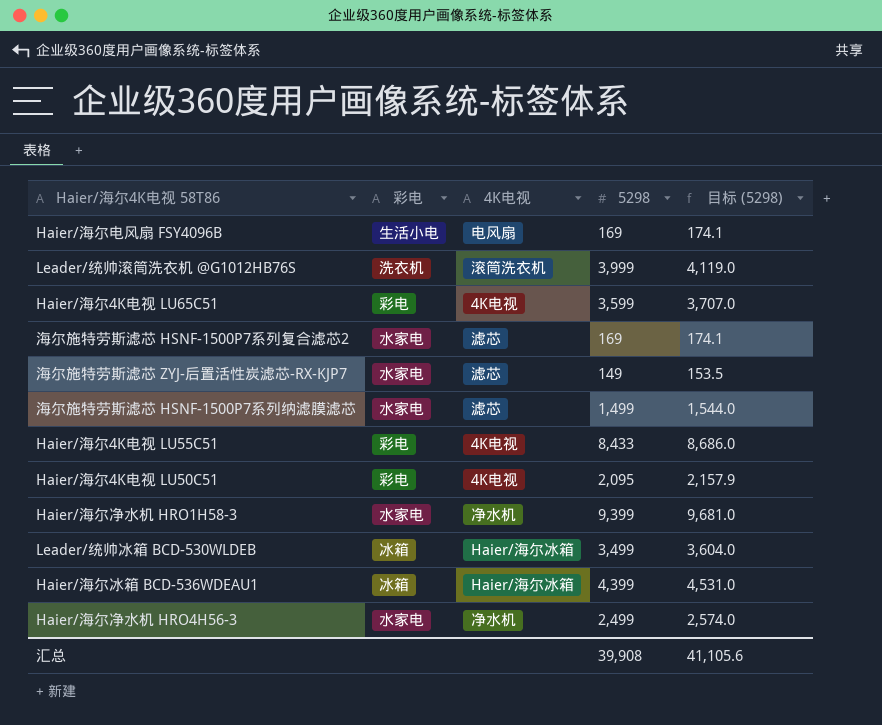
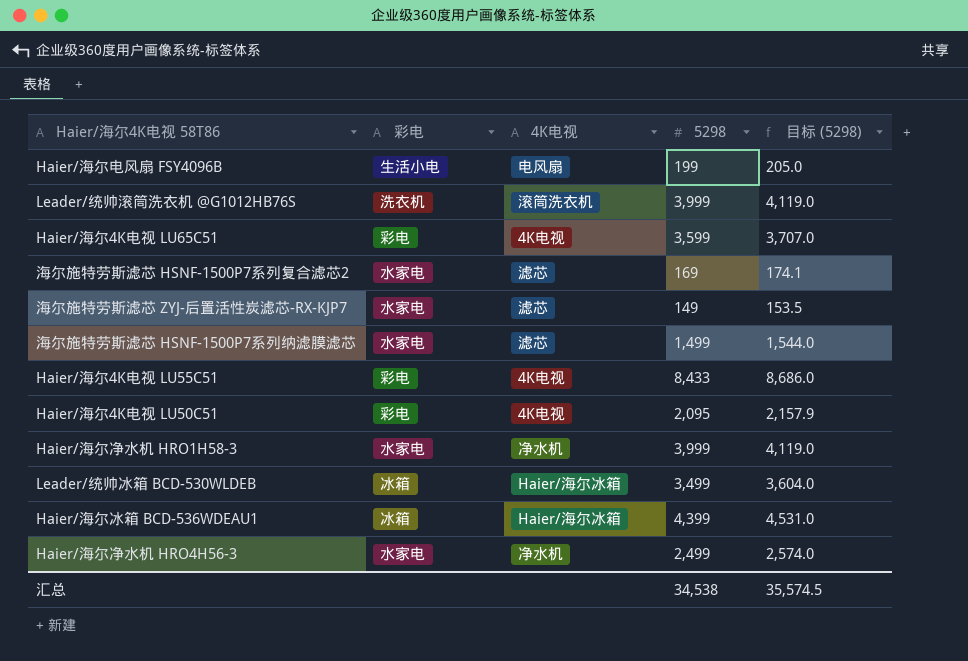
Haier/海尔电风扇 FSY4096B | 5298: 169 -> 199
Haier/海尔电风扇 FSY4096B | 目标 (5298): 174.1 -> 205.0
Haier/海尔净水机 HRO1H58-3 | 5298: 9,399 -> 3,999
Haier/海尔净水机 HRO1H58-3 | 目标 (5298): 9,681.0 -> 4,119.0
汇总 | 5298: 39,908 -> 34,538
汇总 | 目标 (5298): 41,105.6 -> 35,574.5

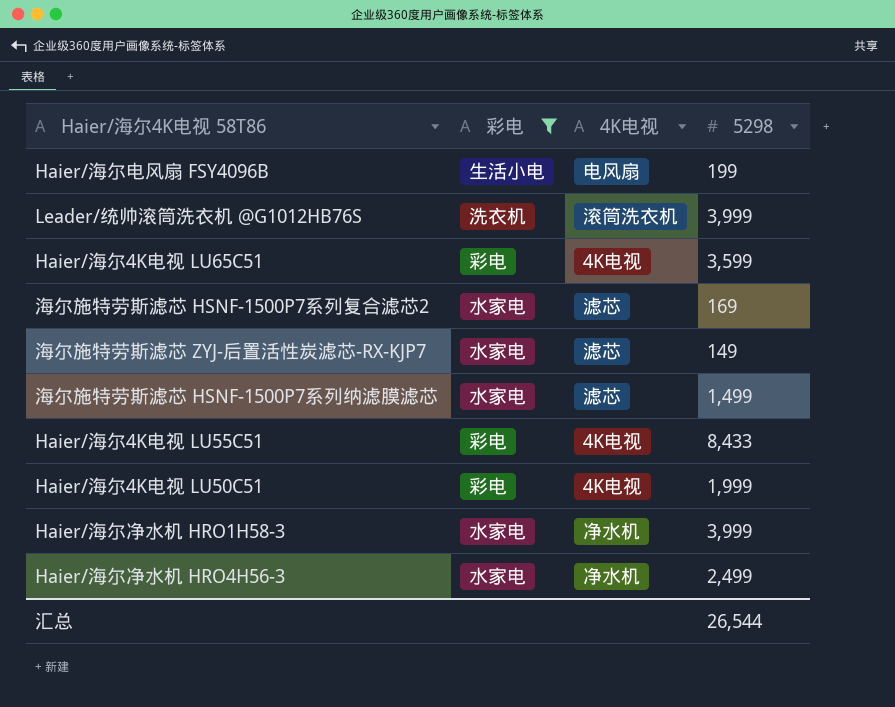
filter: none -> 彩电 != 冰箱
column 目标 (5298) | formula: [5298] * 1.03 -> none
Haier/海尔4K电视 LU50C51 | 5298: 2,095 -> 1,999
汇总 | 5298: 34,538 -> 26,544

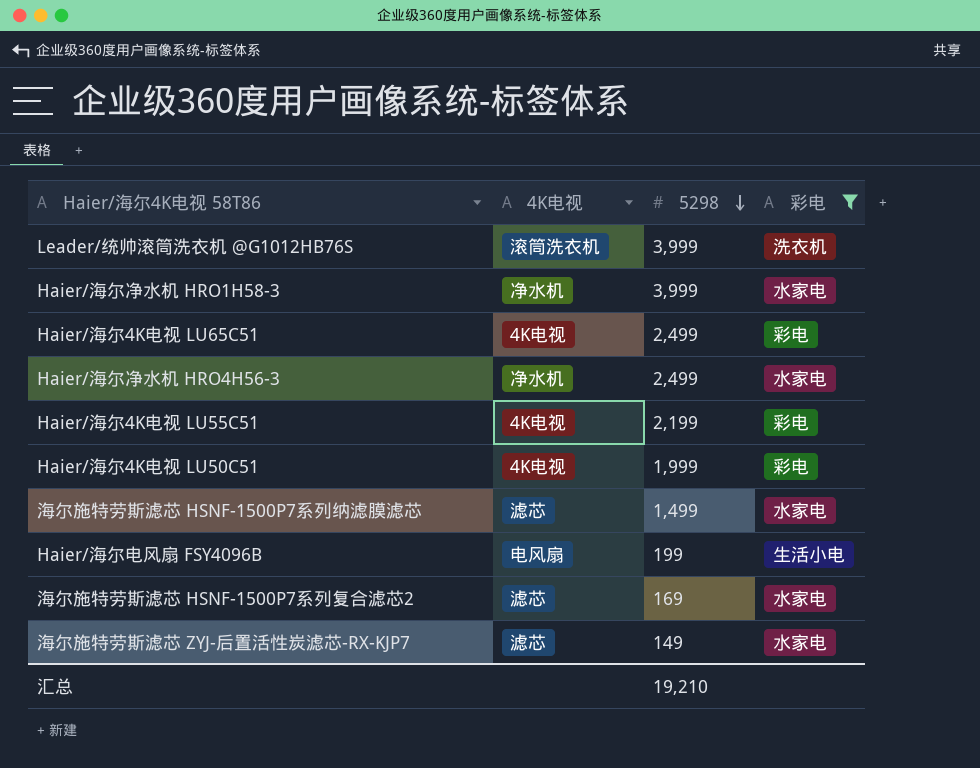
row order: none -> 5298 descending
column 彩电 | position: 2 -> 4
Haier/海尔4K电视 LU65C51 | 5298: 3,599 -> 2,499
Haier/海尔4K电视 LU55C51 | 5298: 8,433 -> 2,199
汇总 | 5298: 26,544 -> 19,210

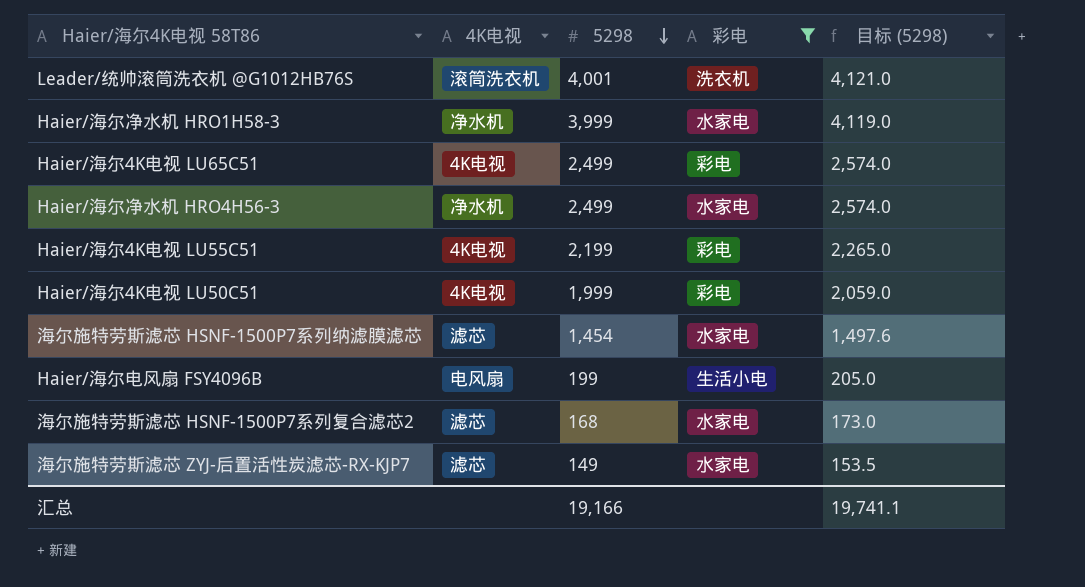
column 目标 (5298) | formula: none -> [5298] * 1.03
Leader/统帅滚筒洗衣机 @G1012HB76S | 5298: 3,999 -> 4,001
海尔施特劳斯滤芯 HSNF-1500P7系列纳滤膜滤芯 | 5298: 1,499 -> 1,454
海尔施特劳斯滤芯 HSNF-1500P7系列复合滤芯2 | 5298: 169 -> 168
汇总 | 5298: 19,210 -> 19,166

